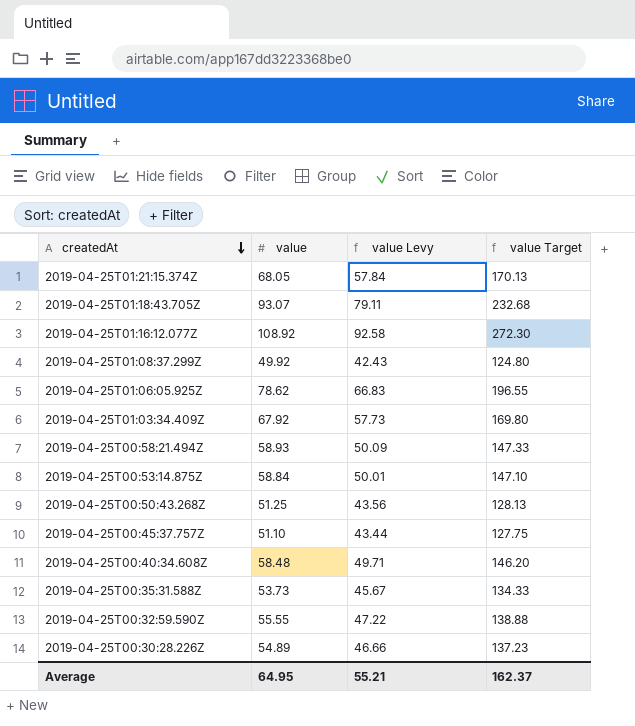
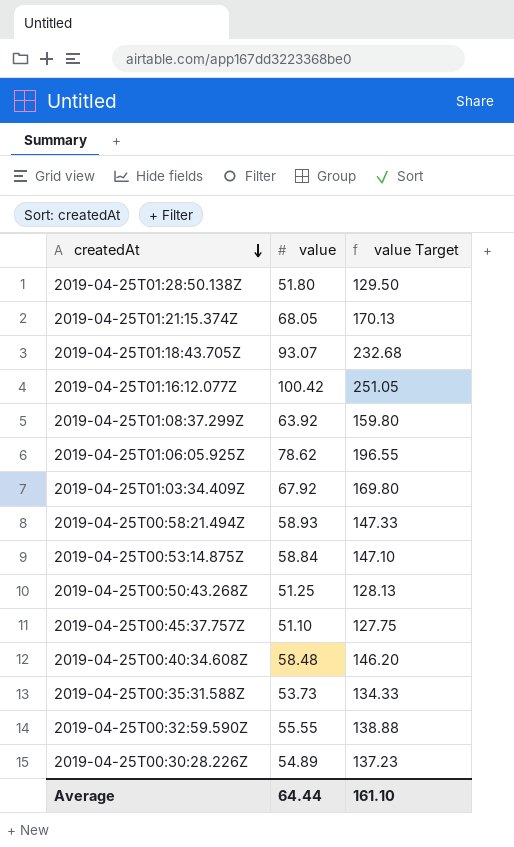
column value Levy | formula: [value] * 0.85 -> none
row 2019-04-25T01:28:50.138Z: none -> 51.80 | 129.50
2019-04-25T01:16:12.077Z | value: 108.92 -> 100.42
2019-04-25T01:16:12.077Z | value Target: 272.30 -> 251.05
2019-04-25T01:08:37.299Z | value: 49.92 -> 63.92
2019-04-25T01:08:37.299Z | value Target: 124.80 -> 159.80
Average | value: 64.95 -> 64.44
Average | value Target: 162.37 -> 161.10

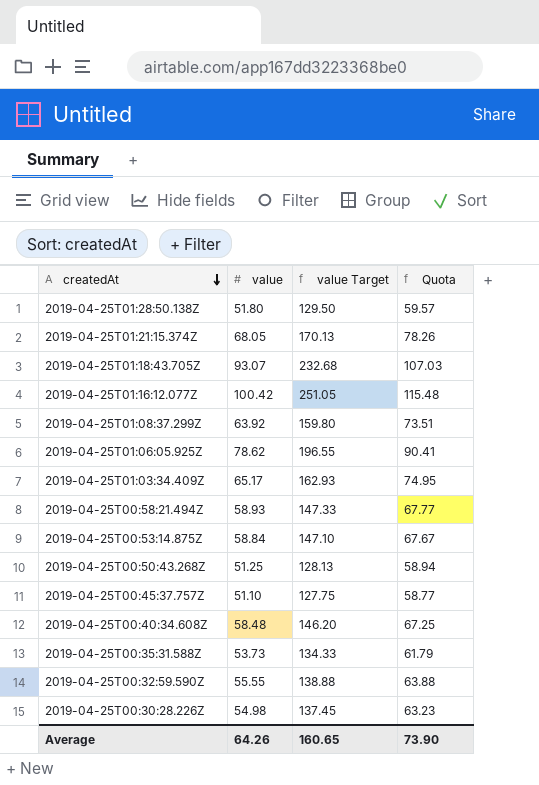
column Quota | formula: none -> [value] * 1.15
2019-04-25T01:03:34.409Z | value: 67.92 -> 65.17
2019-04-25T01:03:34.409Z | value Target: 169.80 -> 162.93
2019-04-25T00:30:28.226Z | value: 54.89 -> 54.98
2019-04-25T00:30:28.226Z | value Target: 137.23 -> 137.45
Average | value: 64.44 -> 64.26
Average | value Target: 161.10 -> 160.65

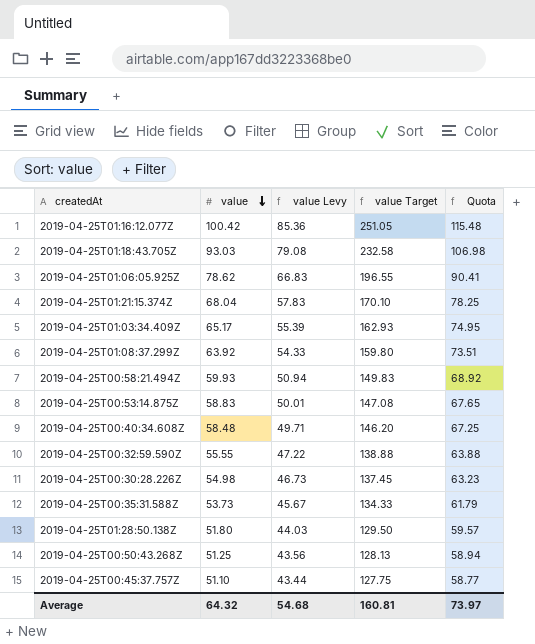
row order: createdAt descending -> value descending
column value Levy | formula: none -> [value] * 0.85
2019-04-25T01:18:43.705Z | value: 93.07 -> 93.03
2019-04-25T01:18:43.705Z | value Target: 232.68 -> 232.58
2019-04-25T01:18:43.705Z | Quota: 107.03 -> 106.98
2019-04-25T01:21:15.374Z | value: 68.05 -> 68.04
2019-04-25T01:21:15.374Z | value Target: 170.13 -> 170.10
2019-04-25T01:21:15.374Z | Quota: 78.26 -> 78.25
2019-04-25T00:58:21.494Z | value: 58.93 -> 59.93
2019-04-25T00:58:21.494Z | value Target: 147.33 -> 149.83
2019-04-25T00:58:21.494Z | Quota: 67.77 -> 68.92
2019-04-25T00:53:14.875Z | value: 58.84 -> 58.83
2019-04-25T00:53:14.875Z | value Target: 147.10 -> 147.08
2019-04-25T00:53:14.875Z | Quota: 67.67 -> 67.65
Average | value: 64.26 -> 64.32
Average | value Target: 160.65 -> 160.81
Average | Quota: 73.90 -> 73.97

